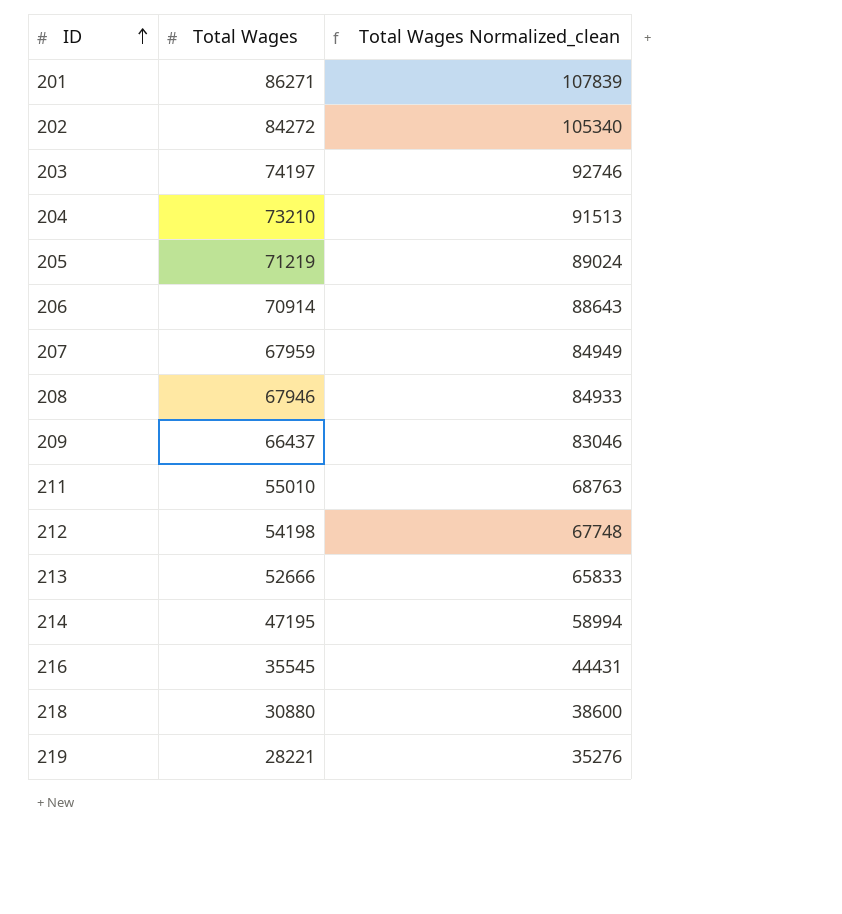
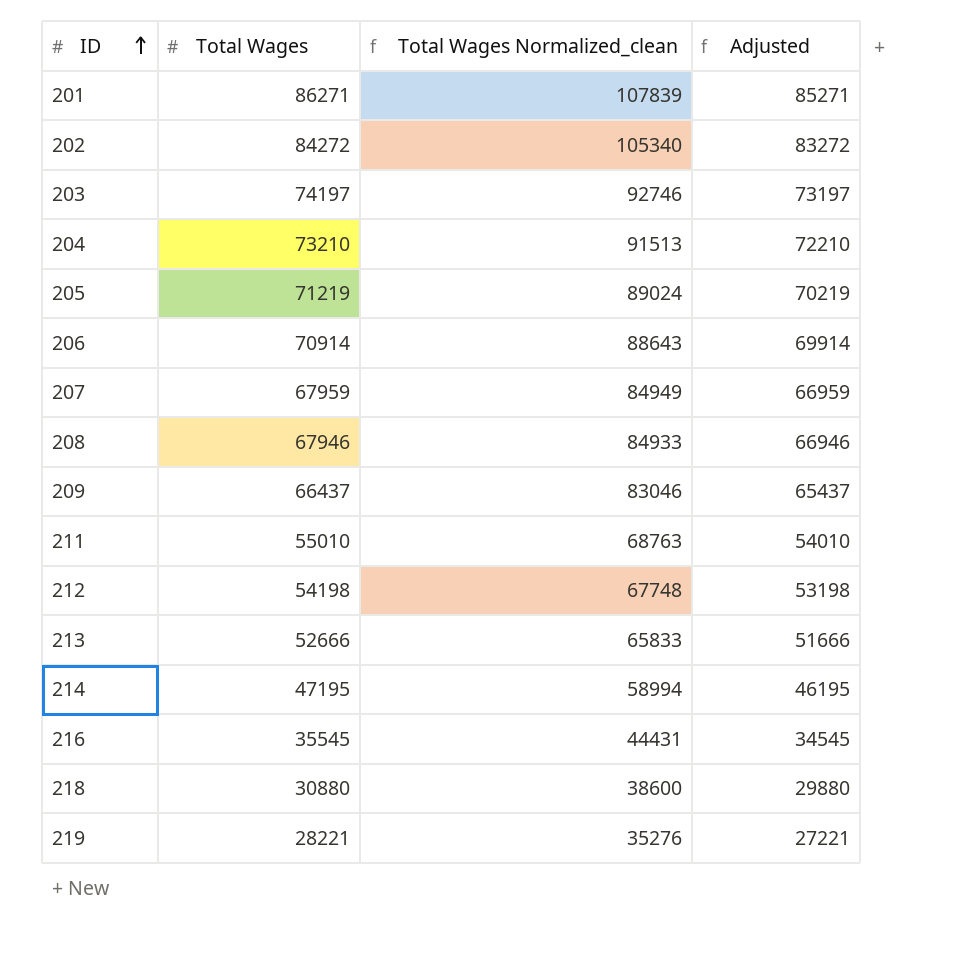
column Adjusted | formula: none -> [Total Wages] - 1000

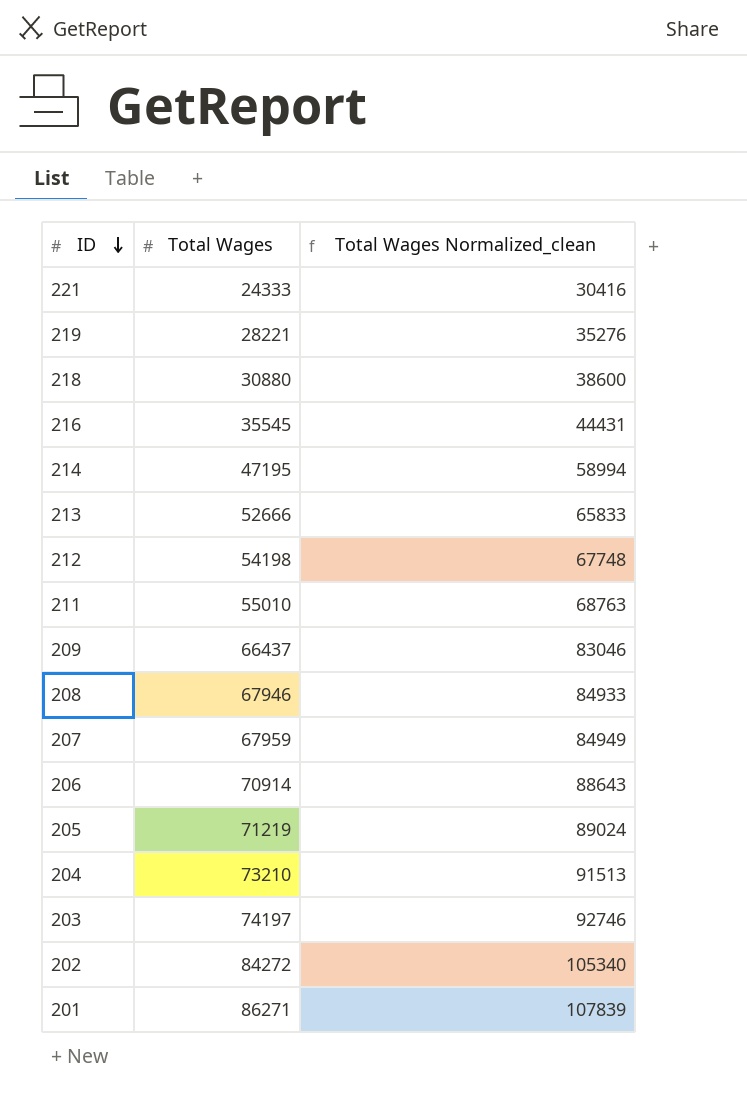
row order: ID ascending -> ID descending
column Adjusted | formula: [Total Wages] - 1000 -> none
row 221: none -> 24333 | 30416

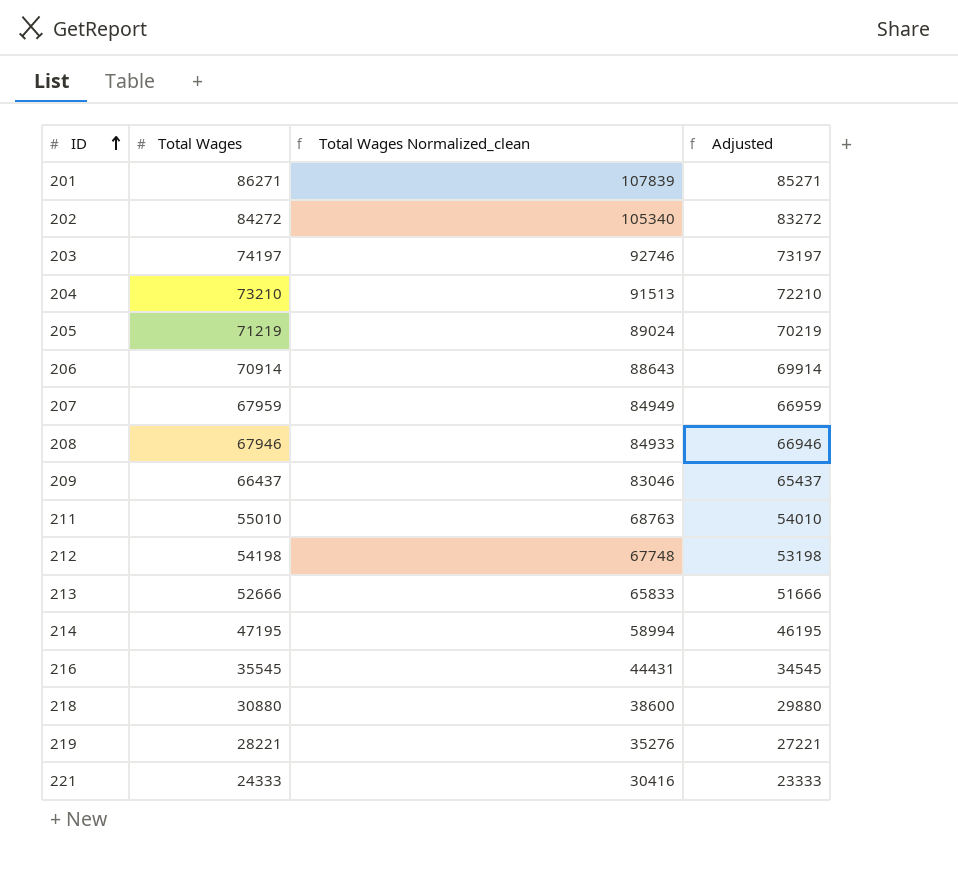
row order: ID descending -> ID ascending
column Adjusted | formula: none -> [Total Wages] - 1000

